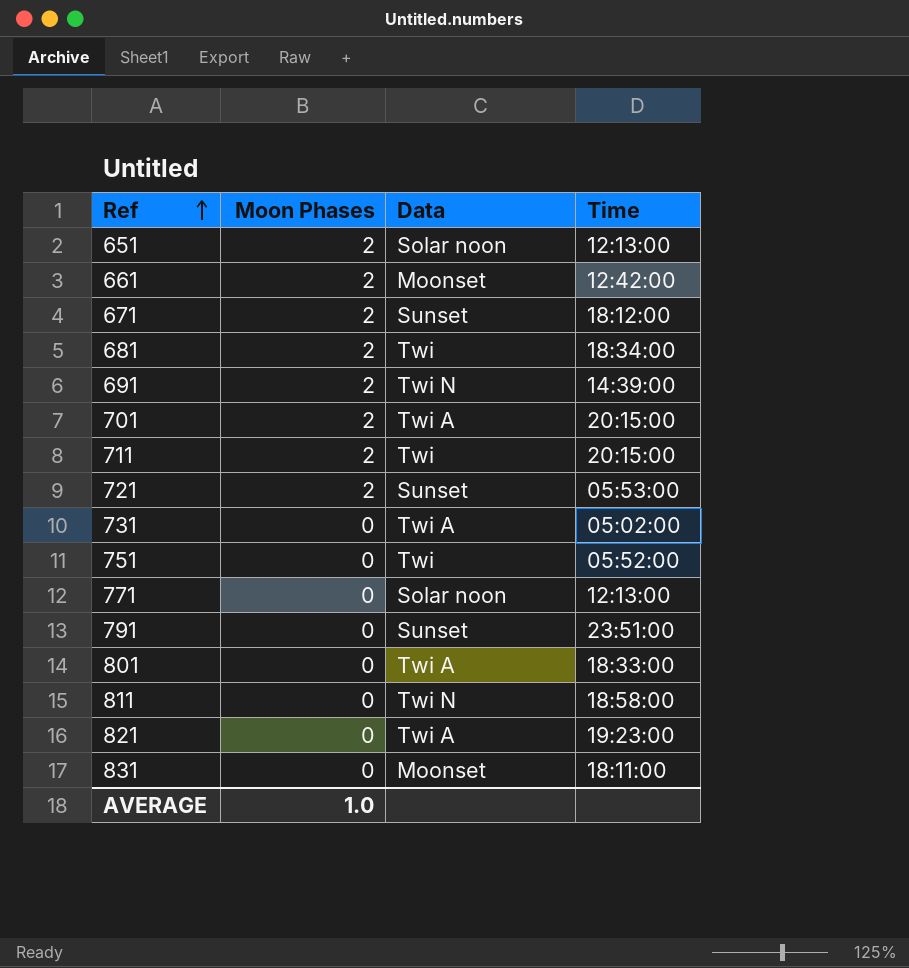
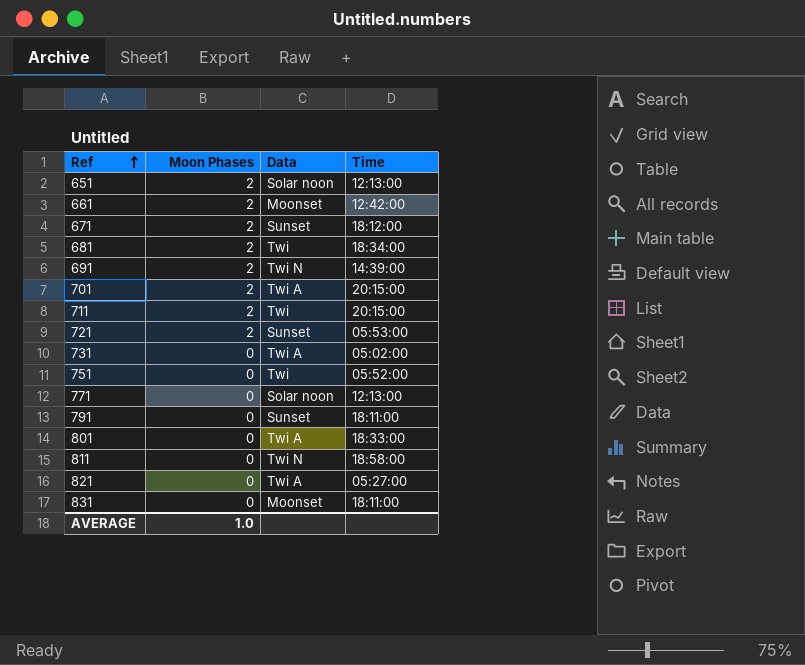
791 | Time: 23:51:00 -> 18:11:00
821 | Time: 19:23:00 -> 05:27:00

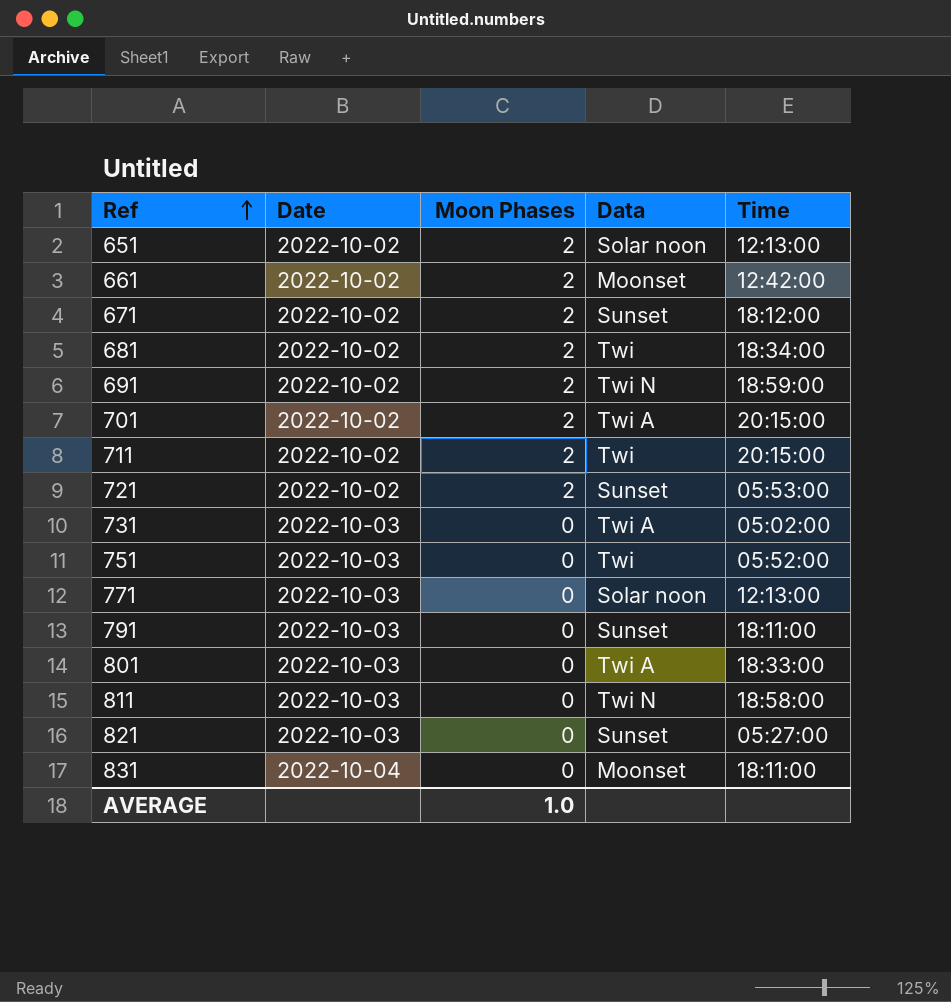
column Date | position: none -> 2
691 | Time: 14:39:00 -> 18:59:00
821 | Data: Twi A -> Sunset

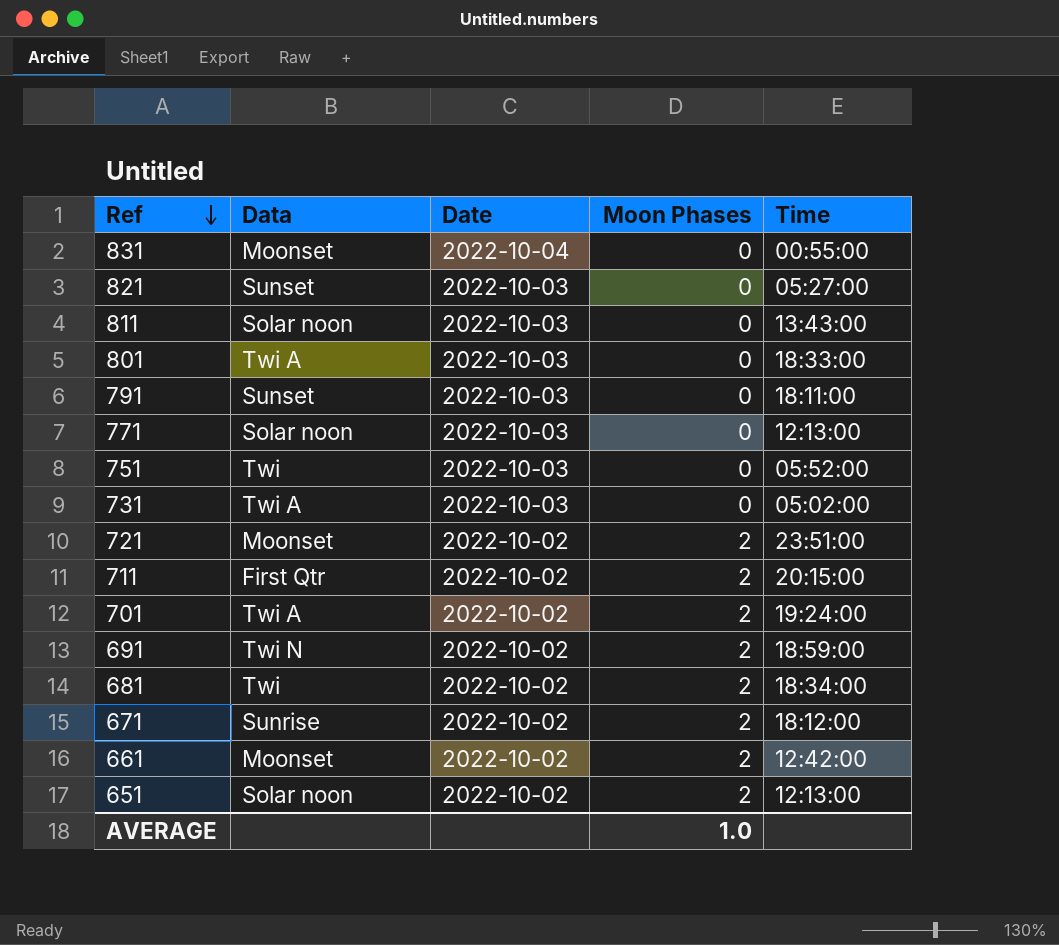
row order: Ref ascending -> Ref descending
column Data | position: 4 -> 2
831 | Time: 18:11:00 -> 00:55:00
811 | Data: Twi N -> Solar noon
811 | Time: 18:58:00 -> 13:43:00
721 | Data: Sunset -> Moonset
721 | Time: 05:53:00 -> 23:51:00
711 | Data: Twi -> First Qtr
701 | Time: 20:15:00 -> 19:24:00
671 | Data: Sunset -> Sunrise

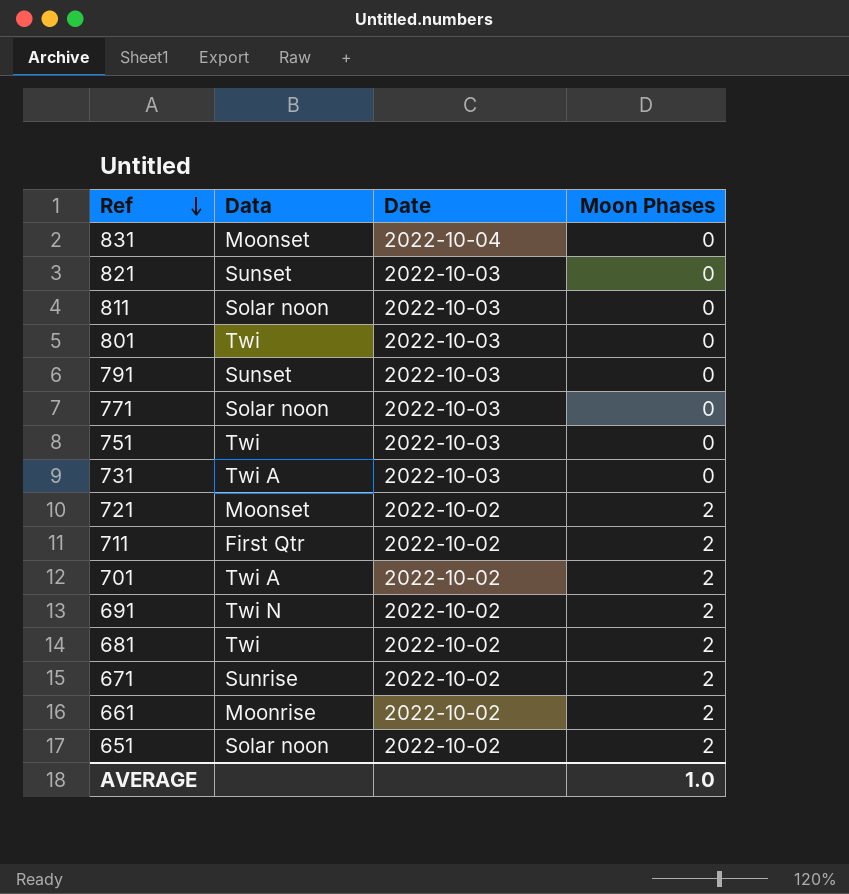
column Time | position: 5 -> none
801 | Data: Twi A -> Twi
661 | Data: Moonset -> Moonrise

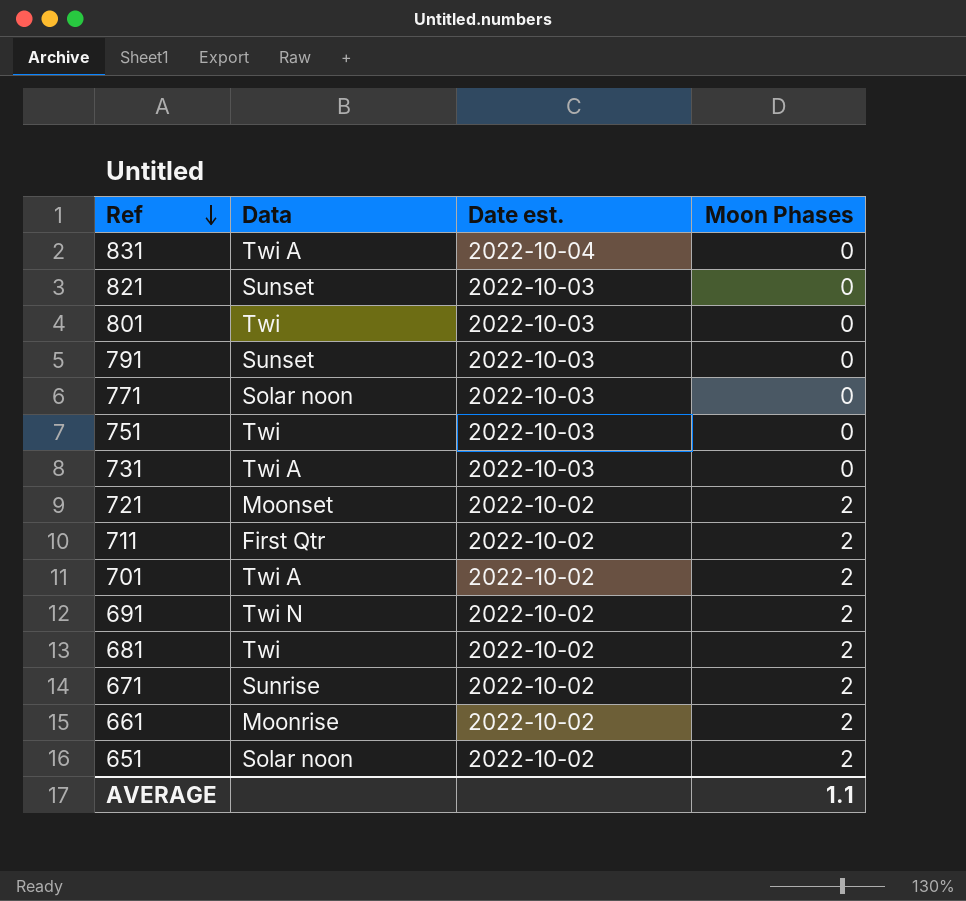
column name: Date -> Date est.
row 811: Solar noon | 2022-10-03 | 0 -> none
831 | Data: Moonset -> Twi A
AVERAGE | Moon Phases: 1.0 -> 1.1

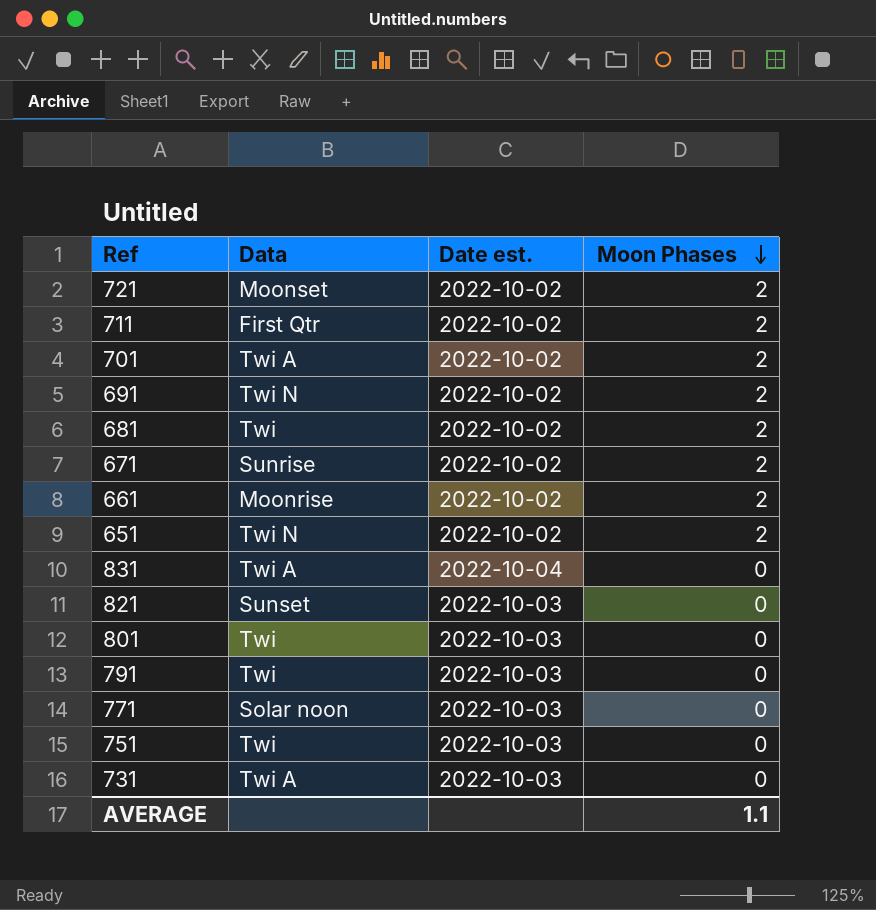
row order: Ref descending -> Moon Phases descending
651 | Data: Solar noon -> Twi N
791 | Data: Sunset -> Twi

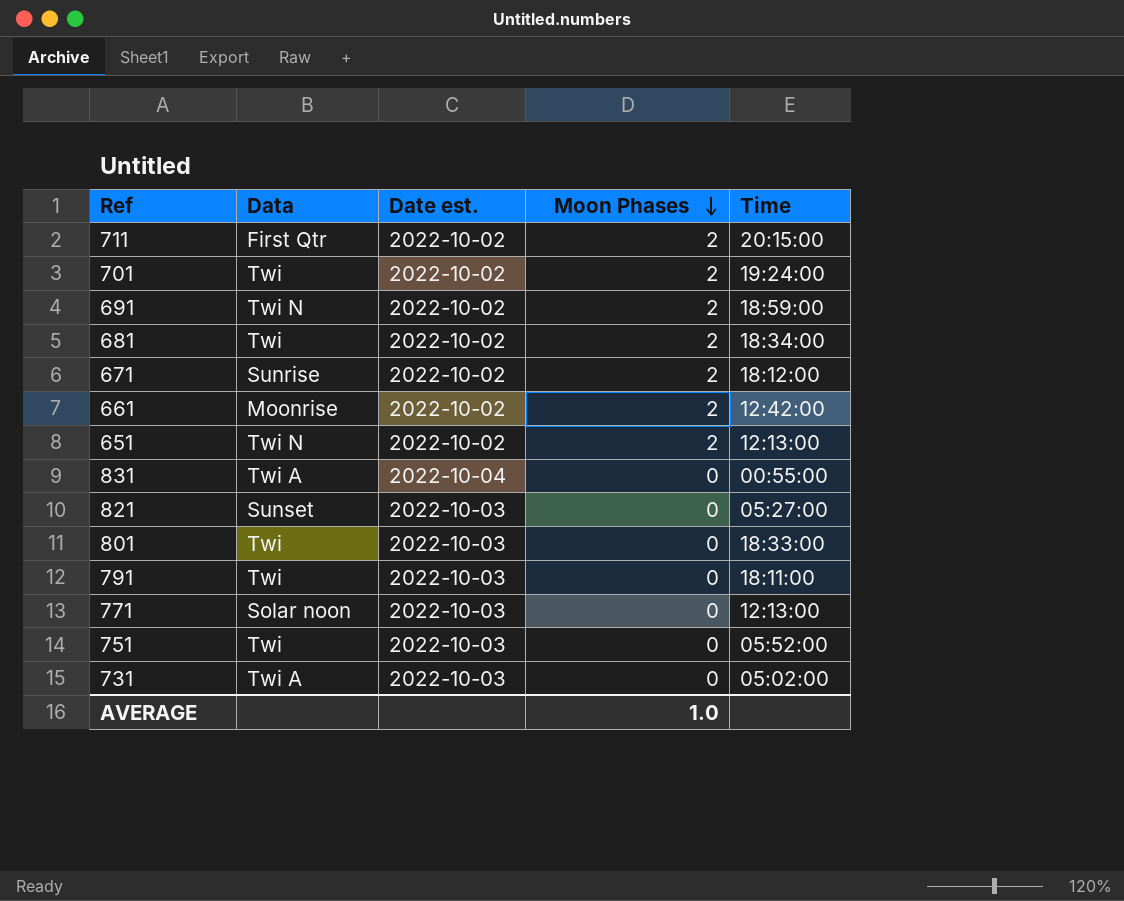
column Time | position: none -> 5
row 721: Moonset | 2022-10-02 | 2 -> none
701 | Data: Twi A -> Twi
AVERAGE | Moon Phases: 1.1 -> 1.0

